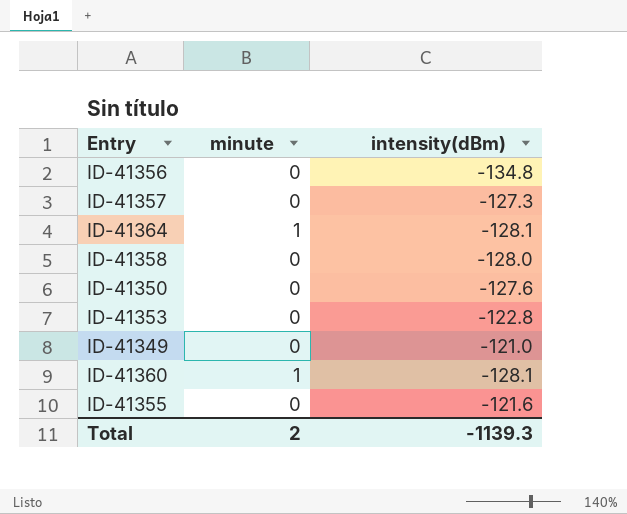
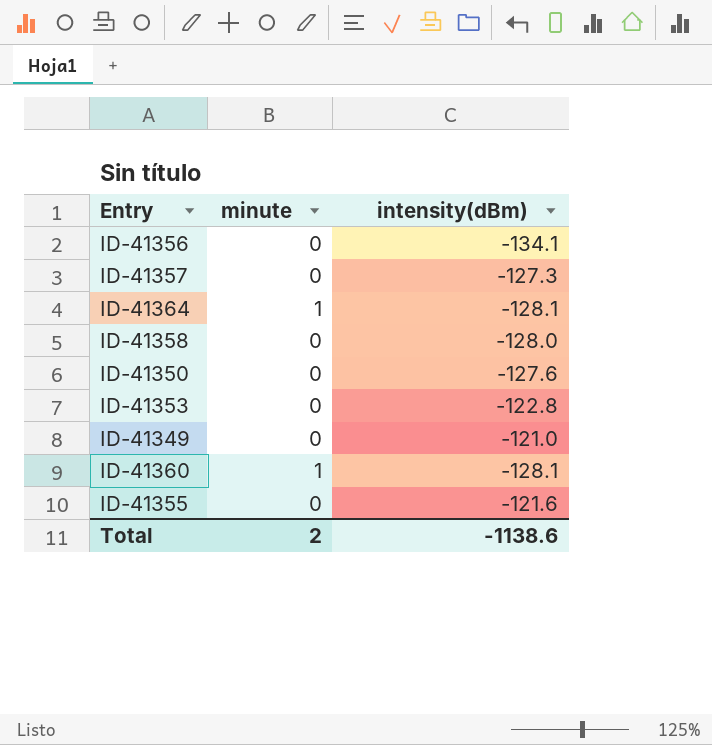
ID-41356 | intensity(dBm): -134.8 -> -134.1
Total | intensity(dBm): -1139.3 -> -1138.6

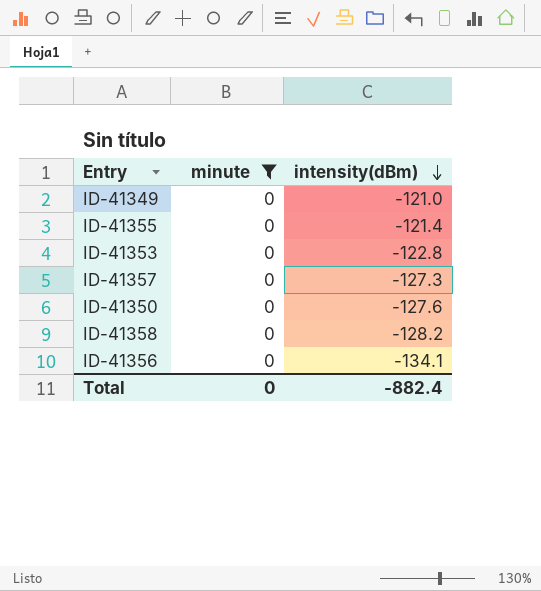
filter: none -> minute = 0
row order: none -> intensity(dBm) descending
ID-41355 | intensity(dBm): -121.6 -> -121.4
ID-41358 | intensity(dBm): -128.0 -> -128.2
Total | minute: 2 -> 0
Total | intensity(dBm): -1138.6 -> -882.4

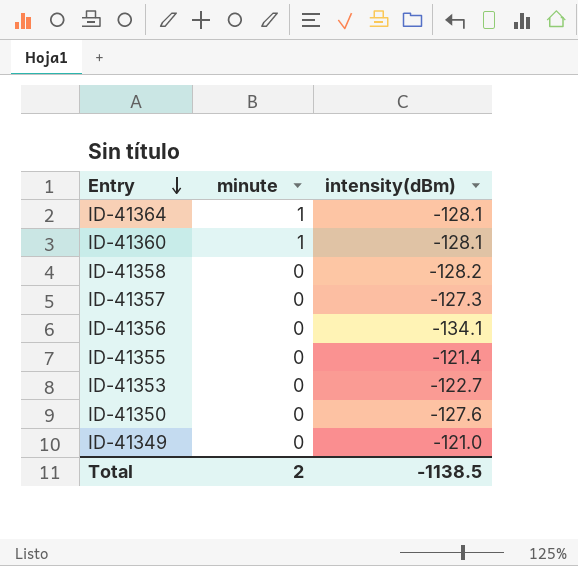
filter: minute = 0 -> none
row order: intensity(dBm) descending -> Entry descending
ID-41353 | intensity(dBm): -122.8 -> -122.7
Total | minute: 0 -> 2
Total | intensity(dBm): -882.4 -> -1138.5

